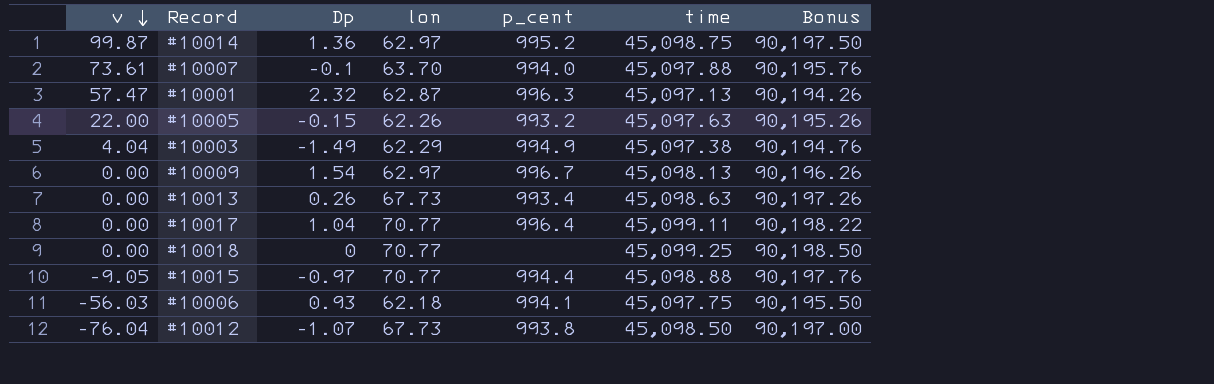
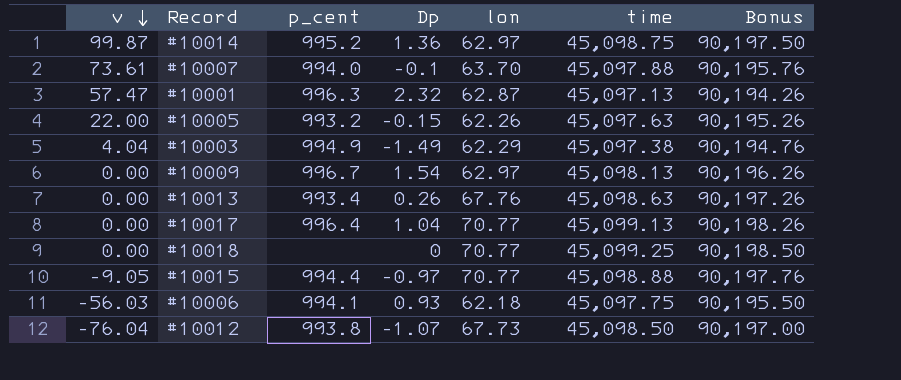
column p_cent | position: 5 -> 3
#10013 | lon: 67.73 -> 67.76
#10017 | time: 45,099.11 -> 45,099.13
#10017 | Bonus: 90,198.22 -> 90,198.26

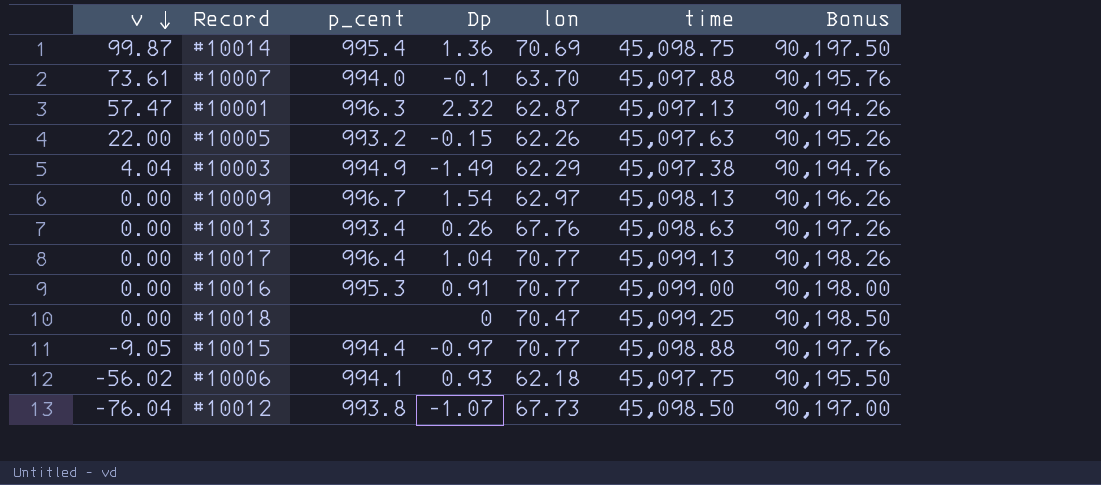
#10014 | p_cent: 995.2 -> 995.4
#10014 | lon: 62.97 -> 70.69
row #10016: none -> 0.00 | 995.3 | 0.91 | 70.77 | 45,099.00 | 90,198.00
#10018 | lon: 70.77 -> 70.47
#10006 | v: -56.03 -> -56.02

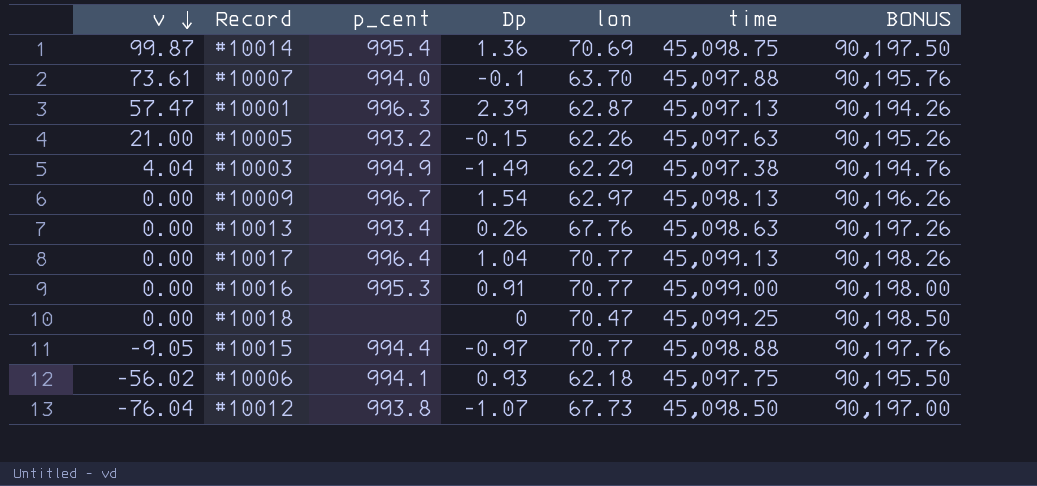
column name: Bonus -> BONUS
#10001 | Dp: 2.32 -> 2.39
#10005 | v: 22.00 -> 21.00

